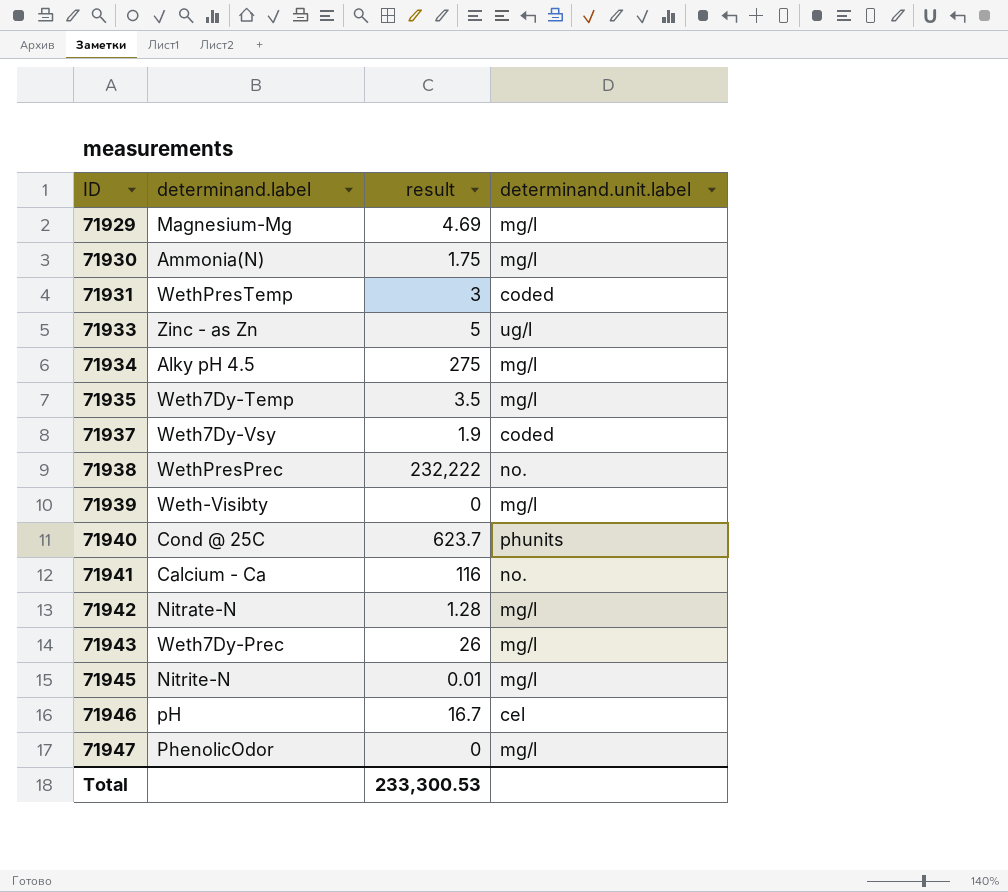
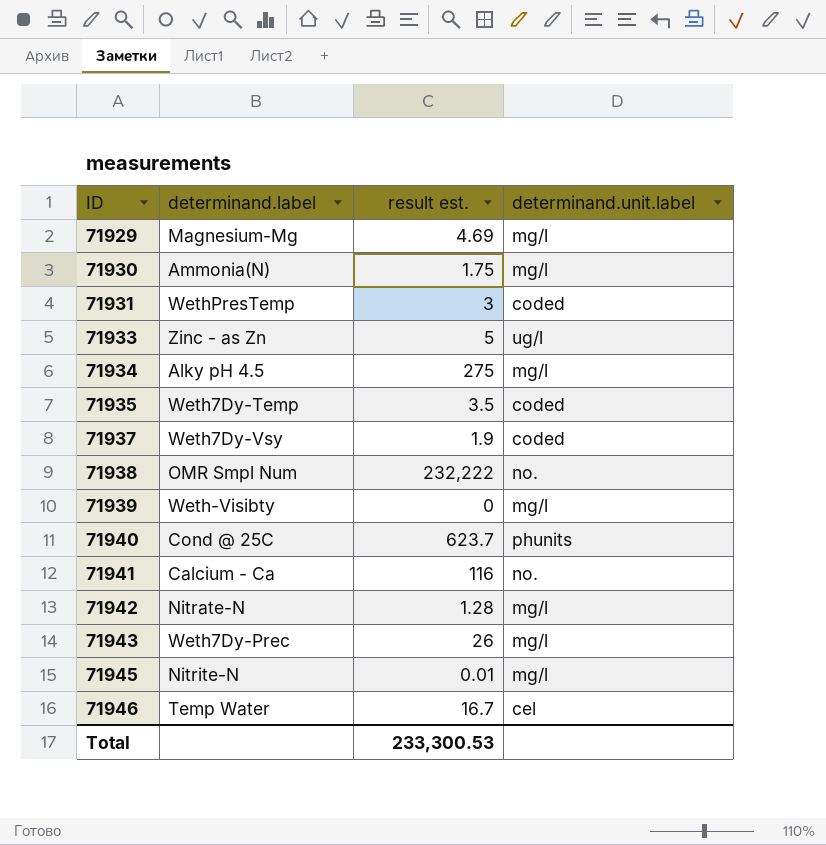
column name: result -> result est.
row 71947: PhenolicOdor | 0 | mg/l -> none
71935 | determinand.unit.label: mg/l -> coded
71938 | determinand.label: WethPresPrec -> OMR Smpl Num
71946 | determinand.label: pH -> Temp Water

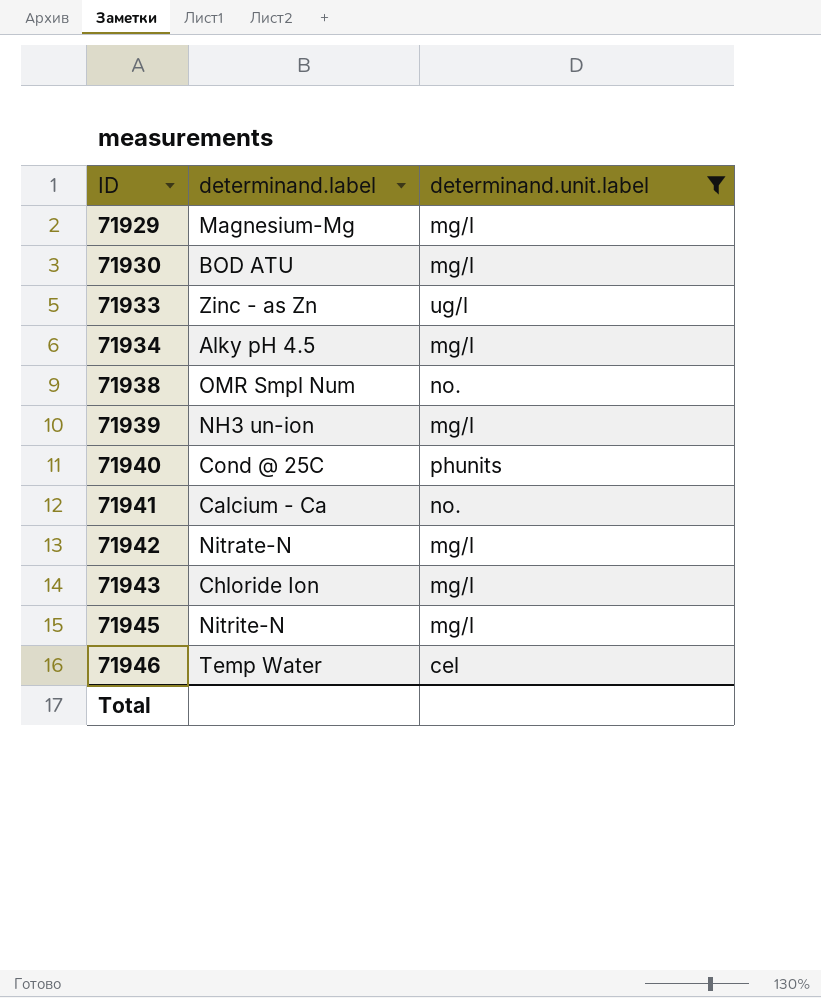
filter: none -> determinand.unit.label != coded
column result est. | position: 3 -> none
71930 | determinand.label: Ammonia(N) -> BOD ATU
71939 | determinand.label: Weth-Visibty -> NH3 un-ion
71943 | determinand.label: Weth7Dy-Prec -> Chloride Ion

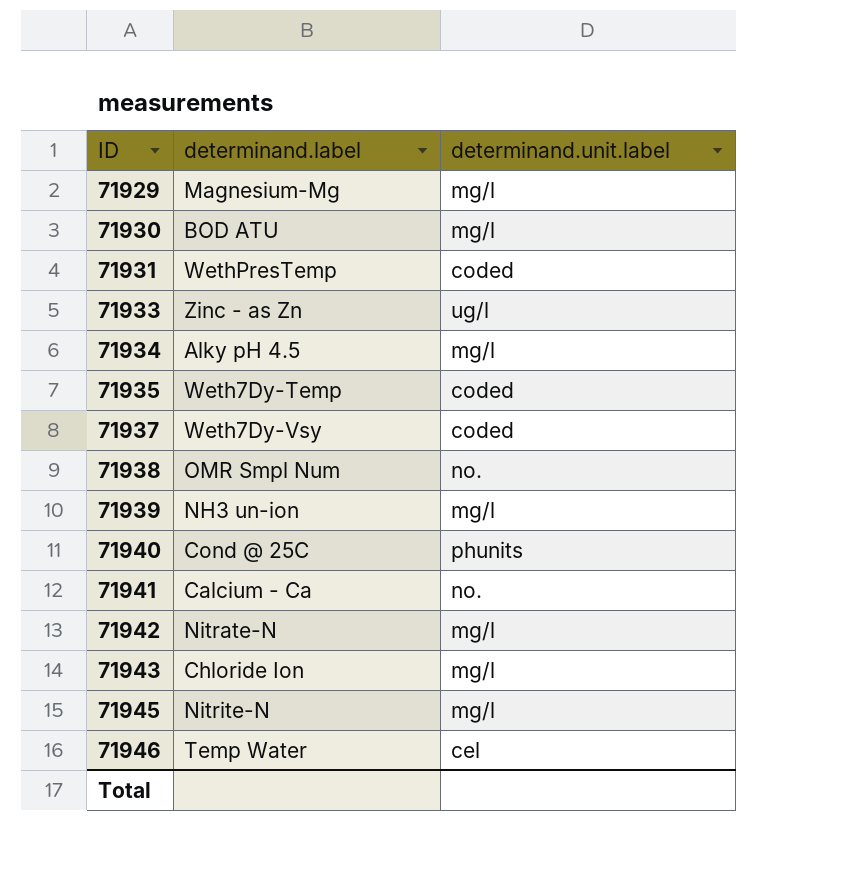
filter: determinand.unit.label != coded -> none

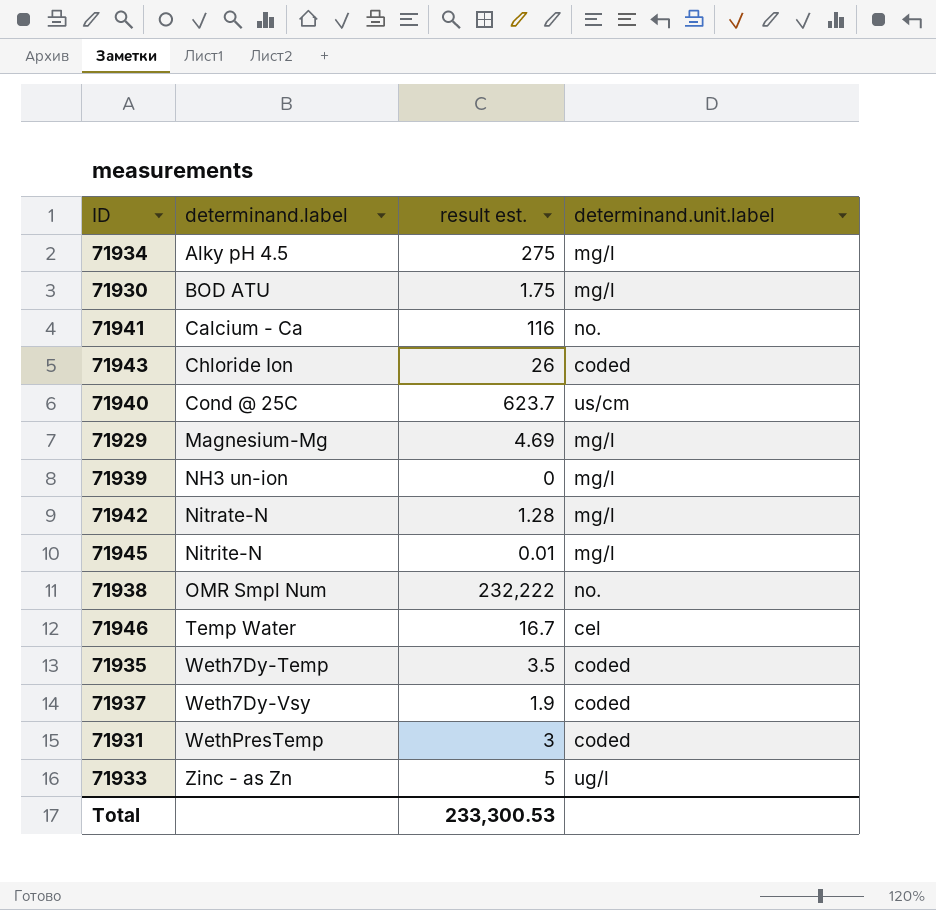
row order: ID ascending -> determinand.label ascending
column result est. | position: none -> 3
71943 | determinand.unit.label: mg/l -> coded
71940 | determinand.unit.label: phunits -> us/cm

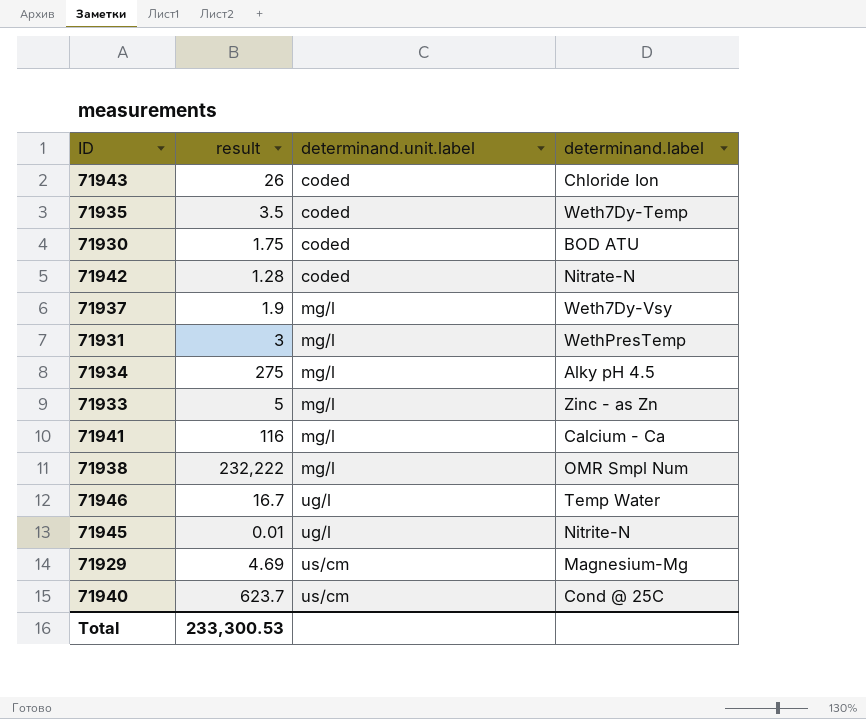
row order: determinand.label ascending -> determinand.unit.label ascending
column name: result est. -> result
column determinand.label | position: 2 -> 4
row 71939: NH3 un-ion | 0 | mg/l -> none
71930 | determinand.unit.label: mg/l -> coded
71942 | determinand.unit.label: mg/l -> coded
71937 | determinand.unit.label: coded -> mg/l
71931 | determinand.unit.label: coded -> mg/l
71933 | determinand.unit.label: ug/l -> mg/l
71941 | determinand.unit.label: no. -> mg/l
71938 | determinand.unit.label: no. -> mg/l
71946 | determinand.unit.label: cel -> ug/l
71945 | determinand.unit.label: mg/l -> ug/l
71929 | determinand.unit.label: mg/l -> us/cm

